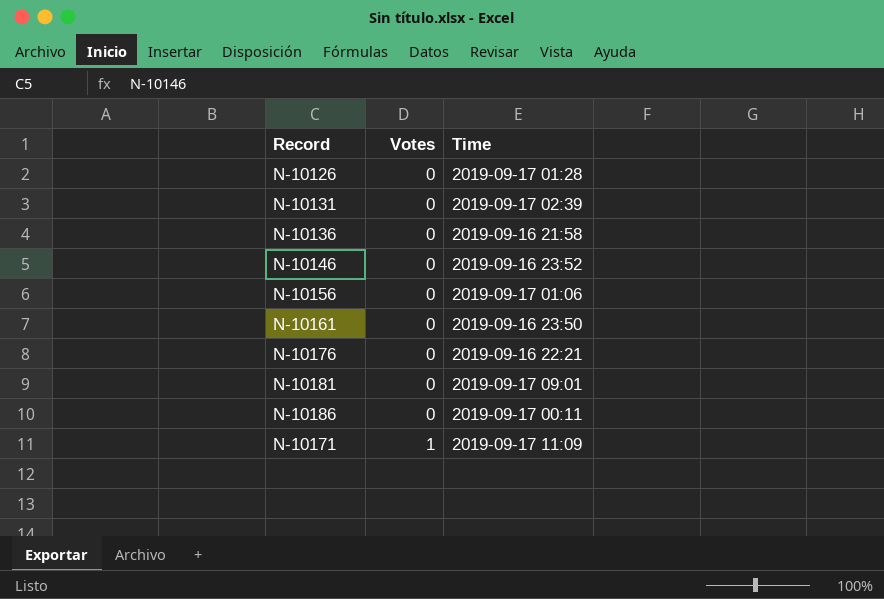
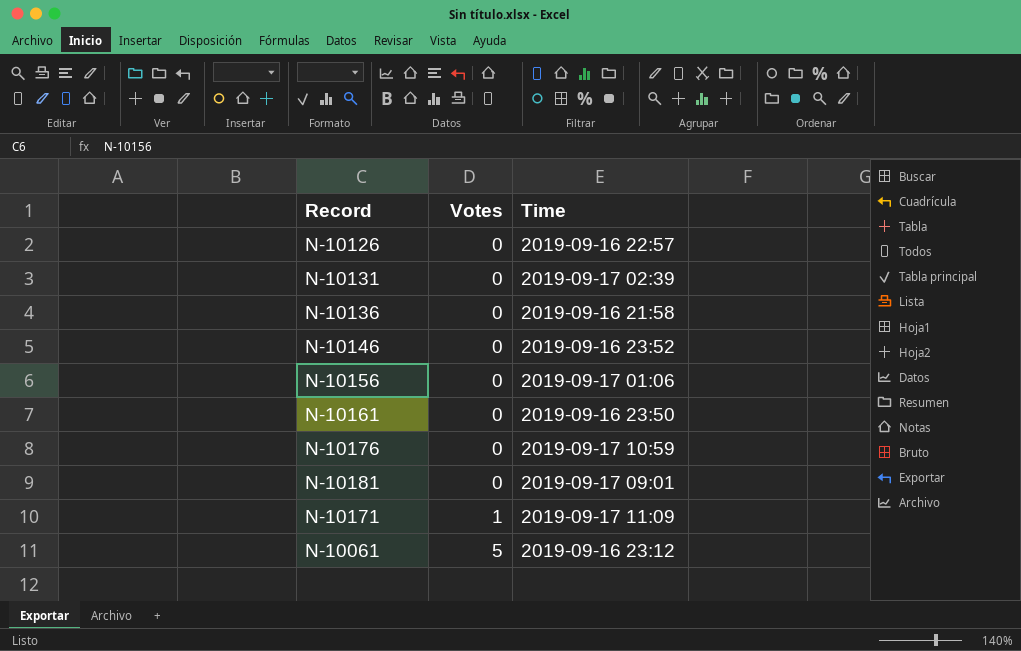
row N-10186: 0 | 2019-09-17 00:11 -> none
N-10126 | Time: 2019-09-17 01:28 -> 2019-09-16 22:57
N-10176 | Time: 2019-09-16 22:21 -> 2019-09-17 10:59
row N-10061: none -> 5 | 2019-09-16 23:12

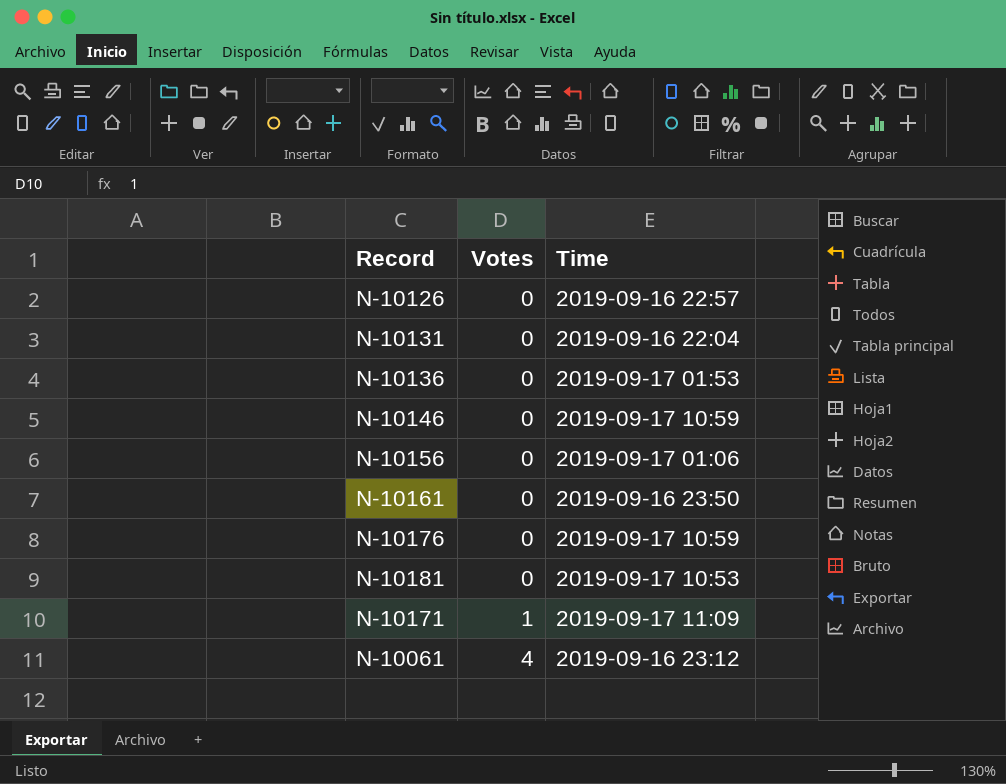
N-10131 | Time: 2019-09-17 02:39 -> 2019-09-16 22:04
N-10136 | Time: 2019-09-16 21:58 -> 2019-09-17 01:53
N-10146 | Time: 2019-09-16 23:52 -> 2019-09-17 10:59
N-10181 | Time: 2019-09-17 09:01 -> 2019-09-17 10:53
N-10061 | Votes: 5 -> 4

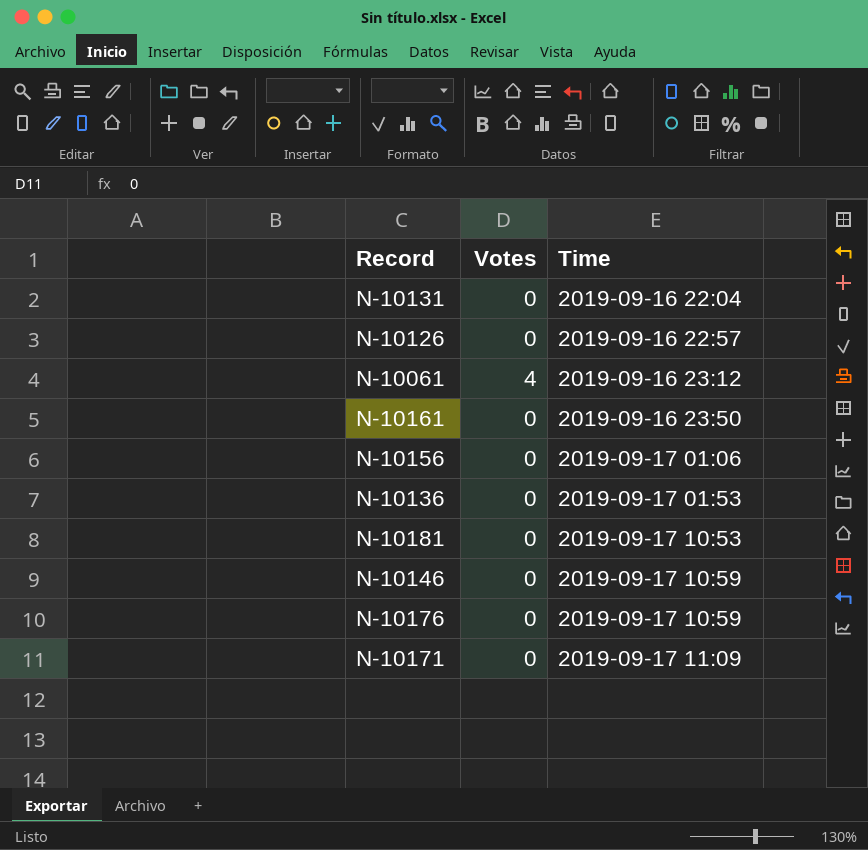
row order: Votes ascending -> Time ascending
N-10171 | Votes: 1 -> 0

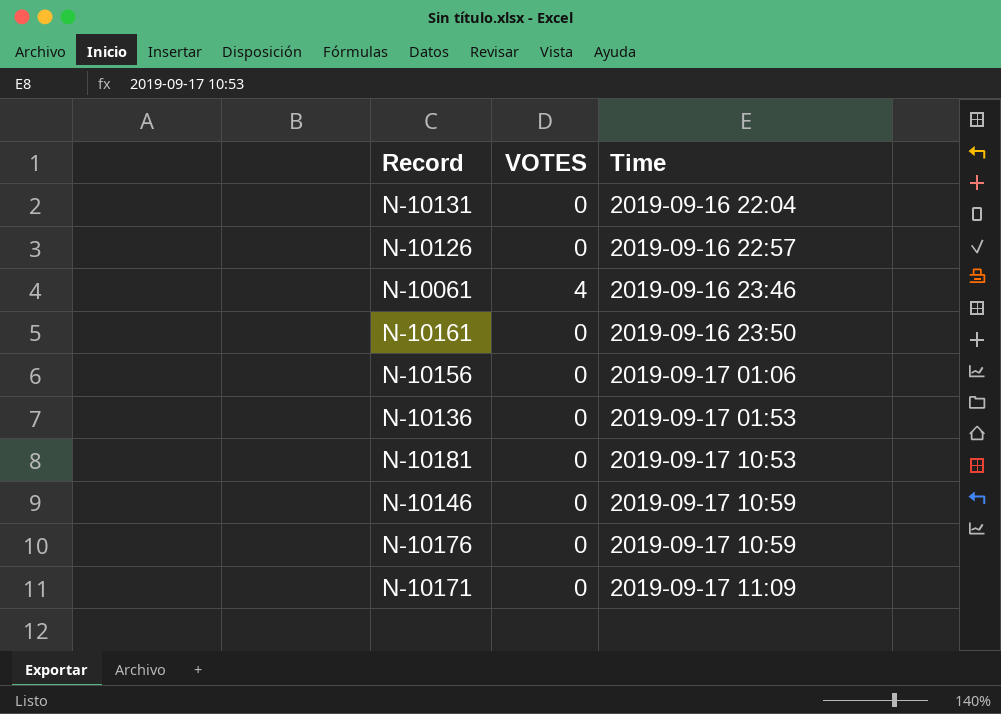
column name: Votes -> VOTES
N-10061 | Time: 2019-09-16 23:12 -> 2019-09-16 23:46

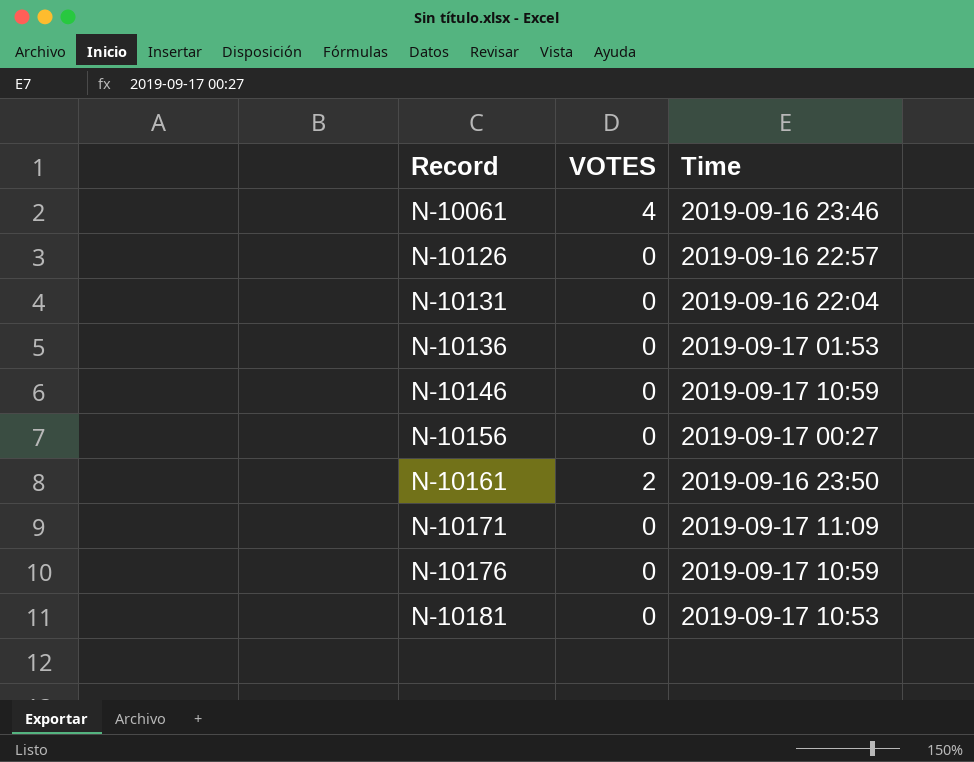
row order: Time ascending -> Record ascending
N-10156 | Time: 2019-09-17 01:06 -> 2019-09-17 00:27
N-10161 | VOTES: 0 -> 2

